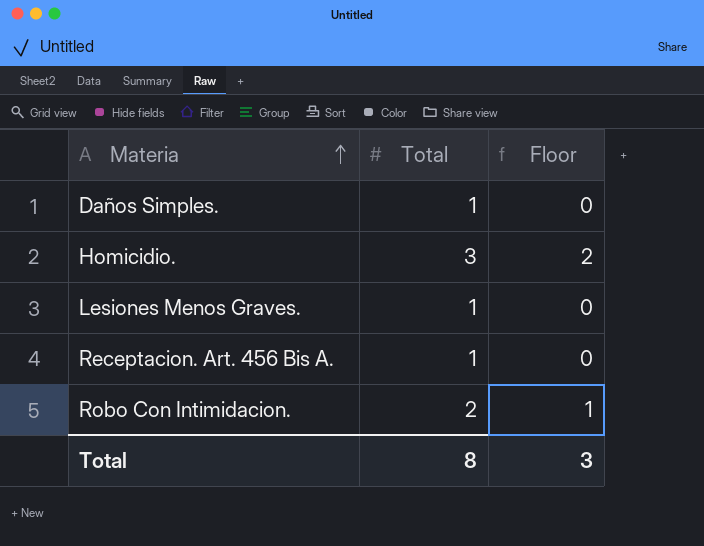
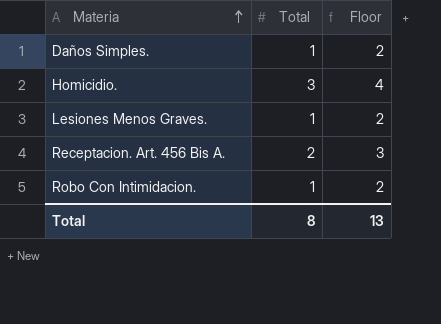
column Floor | formula: [Total] - 1 -> [Total] + 1
Receptacion. Art. 456 Bis A. | Total: 1 -> 2
Robo Con Intimidacion. | Total: 2 -> 1
Total | Floor: 3 -> 13

